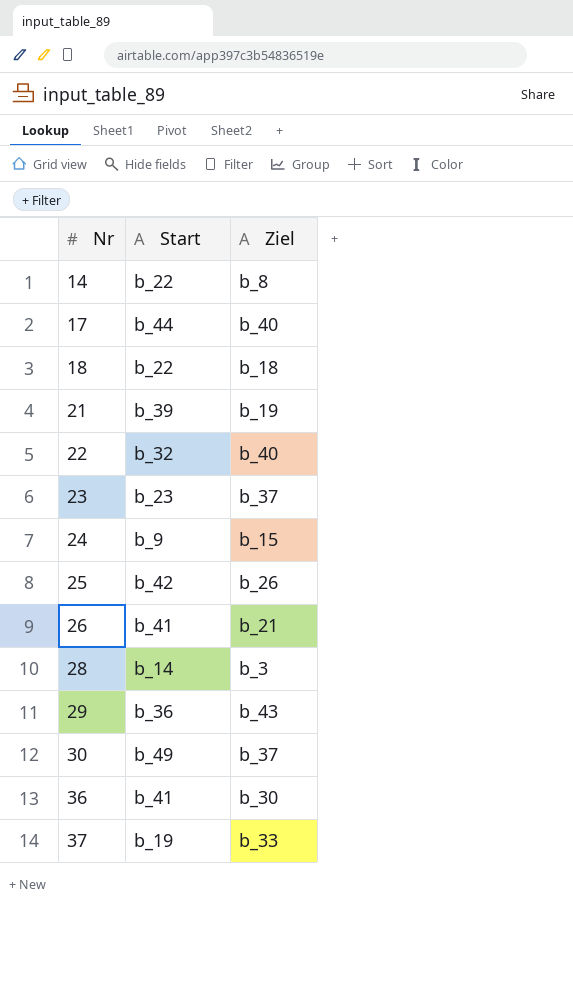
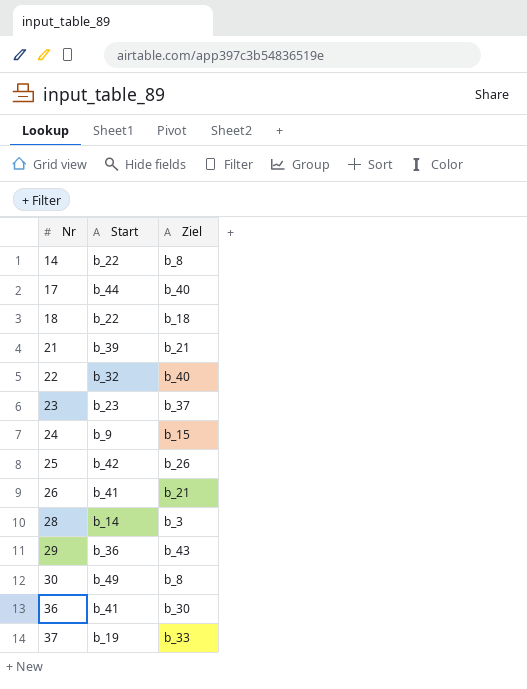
21 | Ziel: b_19 -> b_21
30 | Ziel: b_37 -> b_8

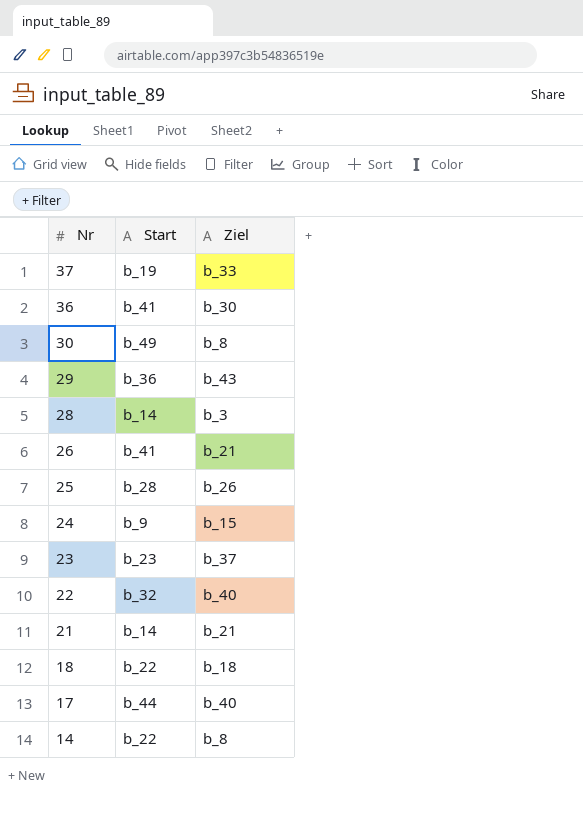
row order: Nr ascending -> Nr descending
25 | Start: b_42 -> b_28
21 | Start: b_39 -> b_14

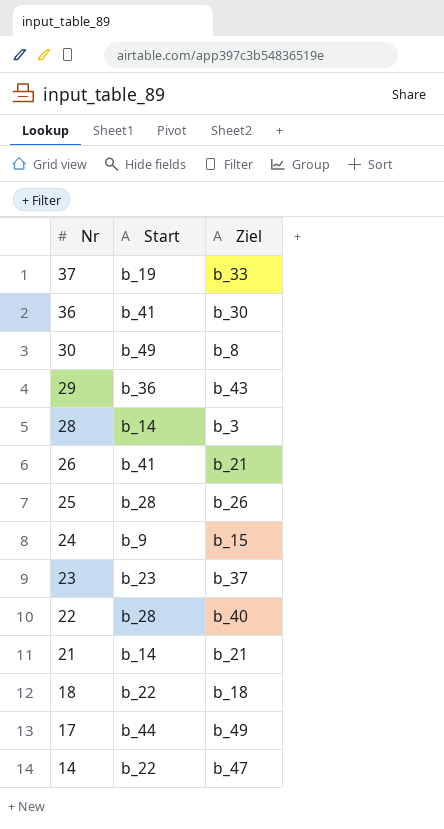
22 | Start: b_32 -> b_28
17 | Ziel: b_40 -> b_49
14 | Ziel: b_8 -> b_47

